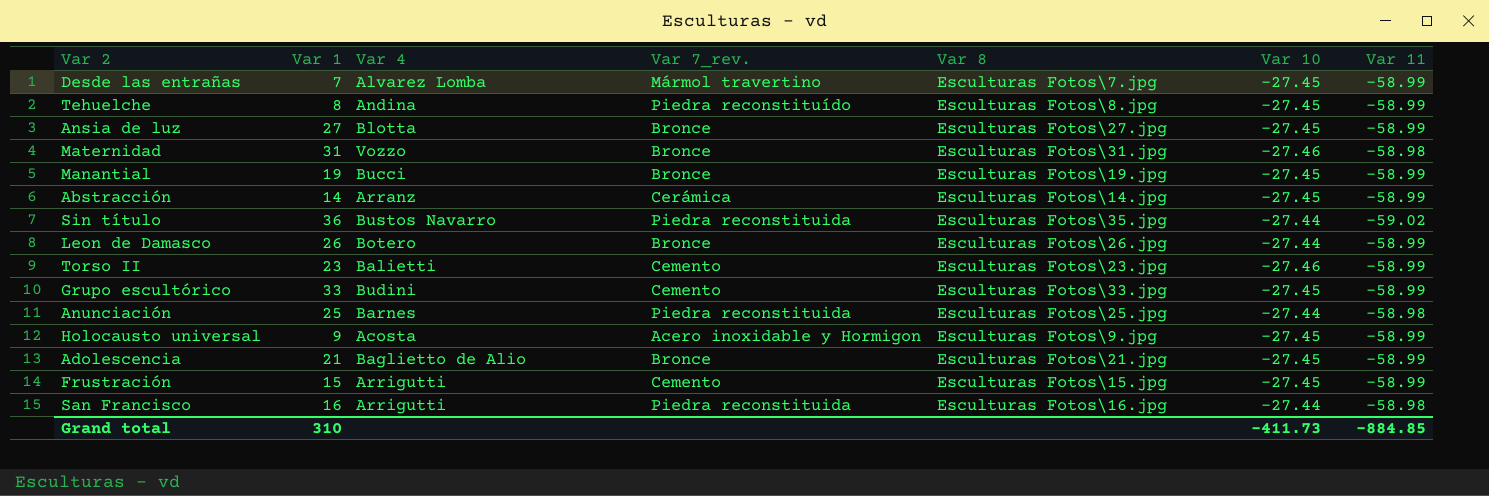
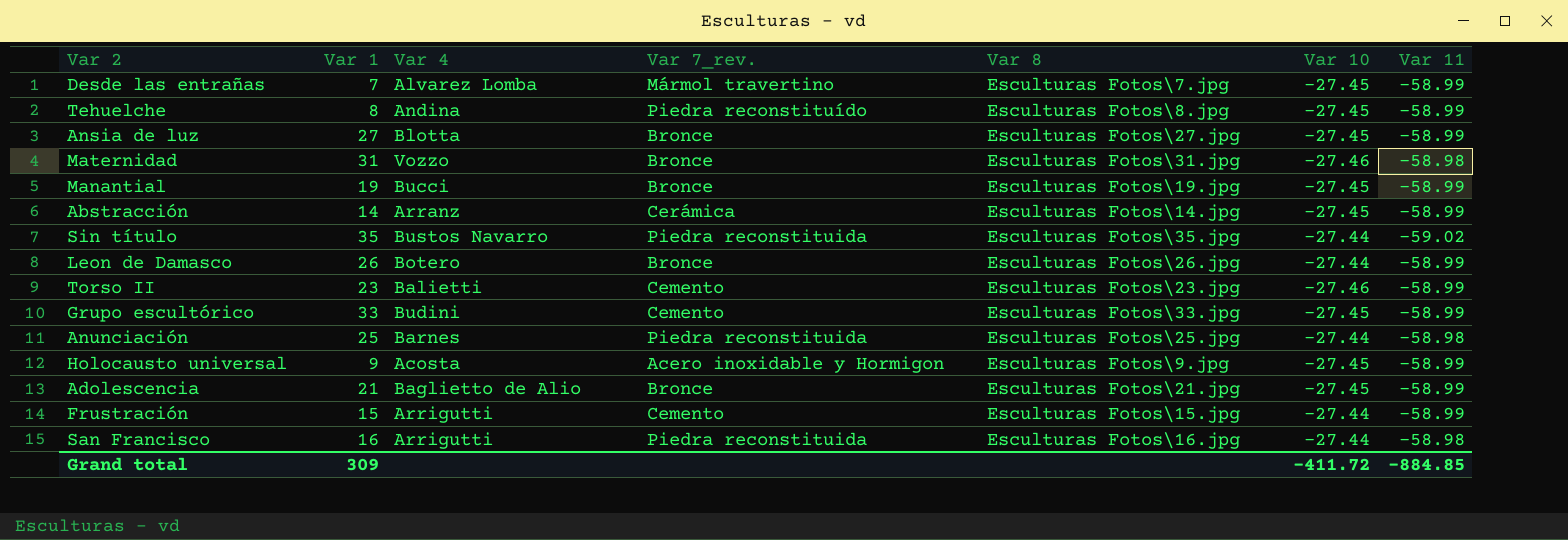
Sin título | Var 1: 36 -> 35
Frustración | Var 10: -27.45 -> -27.44
Grand total | Var 1: 310 -> 309
Grand total | Var 10: -411.73 -> -411.72

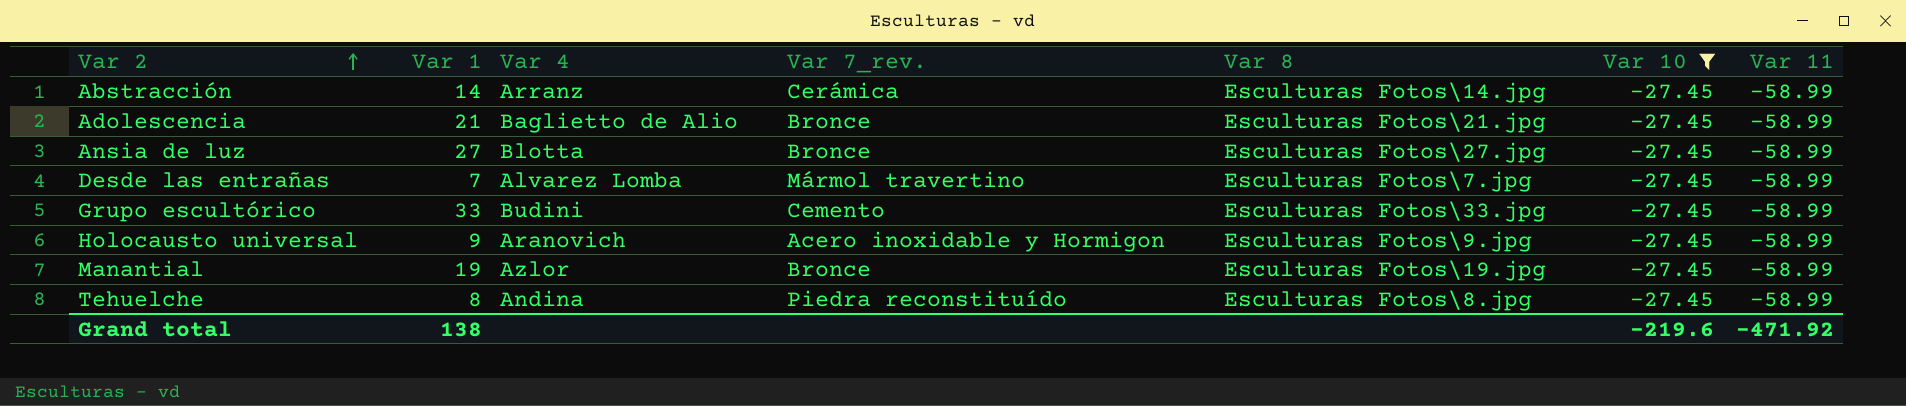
filter: none -> Var 10 = -27.45
row order: none -> Var 2 ascending
Holocausto universal | Var 4: Acosta -> Aranovich
Manantial | Var 4: Bucci -> Azlor
Grand total | Var 1: 309 -> 138
Grand total | Var 10: -411.72 -> -219.6
Grand total | Var 11: -884.85 -> -471.92

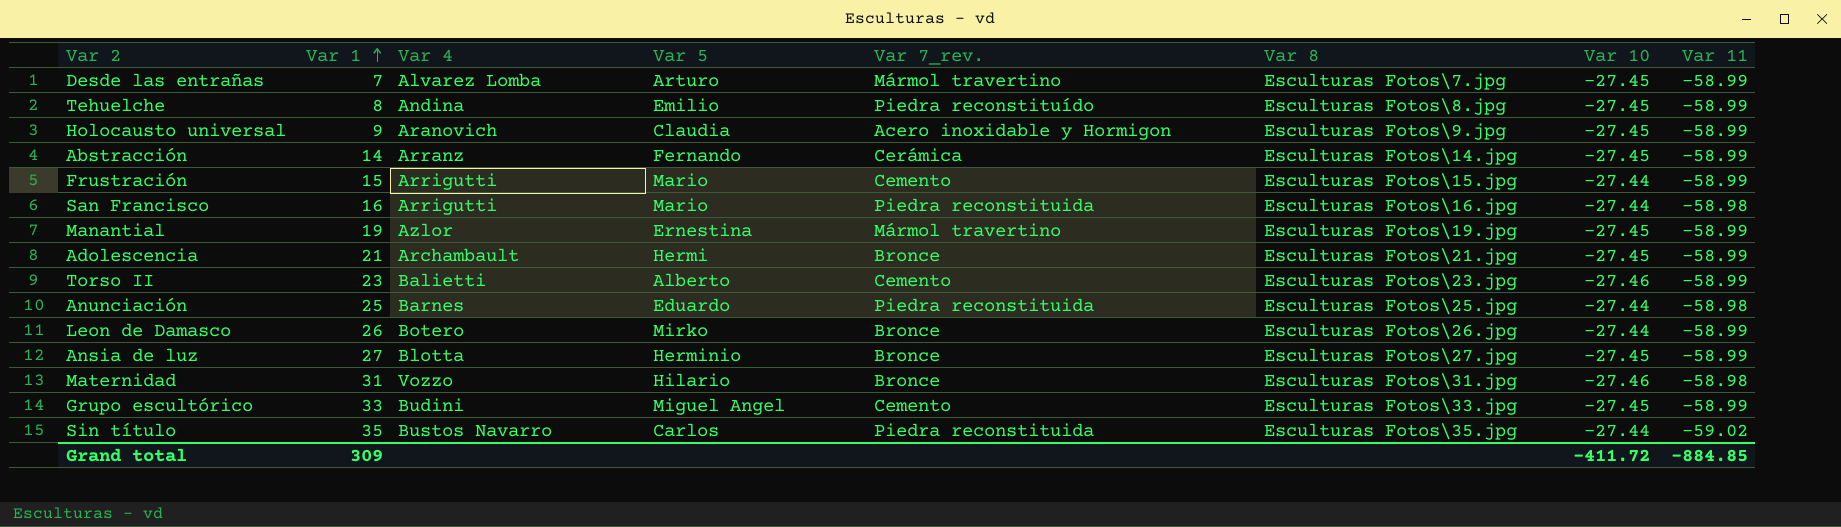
filter: Var 10 = -27.45 -> none
row order: Var 2 ascending -> Var 1 ascending
column Var 5 | position: none -> 4
Manantial | Var 7_rev.: Bronce -> Mármol travertino
Adolescencia | Var 4: Baglietto de Alio -> Archambault
Grand total | Var 1: 138 -> 309
Grand total | Var 10: -219.6 -> -411.72
Grand total | Var 11: -471.92 -> -884.85

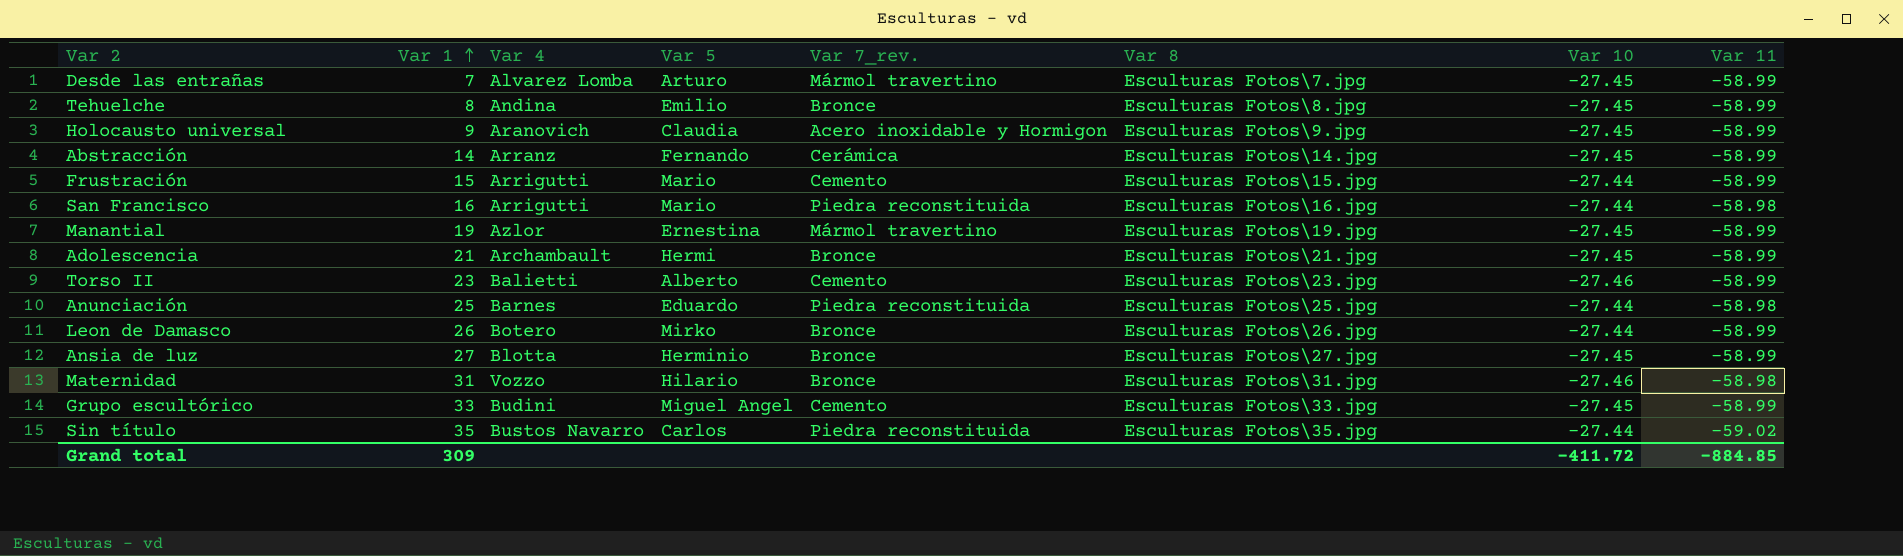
Tehuelche | Var 7_rev.: Piedra reconstituído -> Bronce

